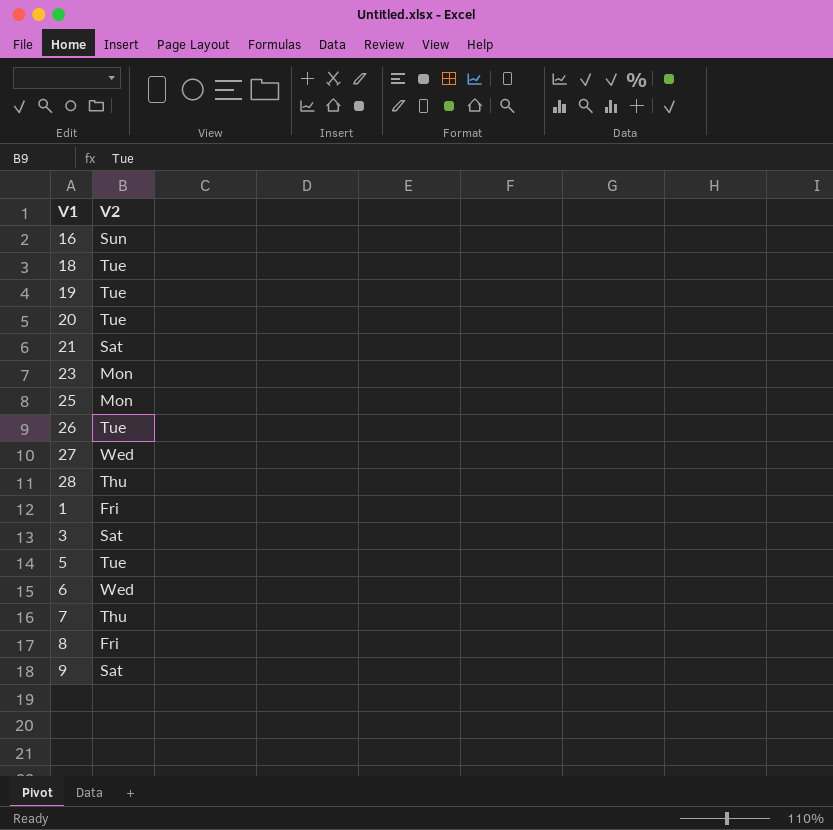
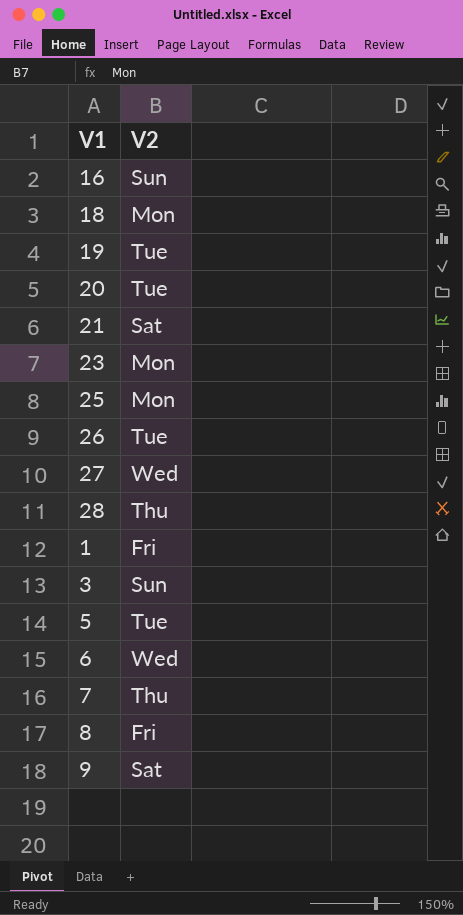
18 | V2: Tue -> Mon
3 | V2: Sat -> Sun

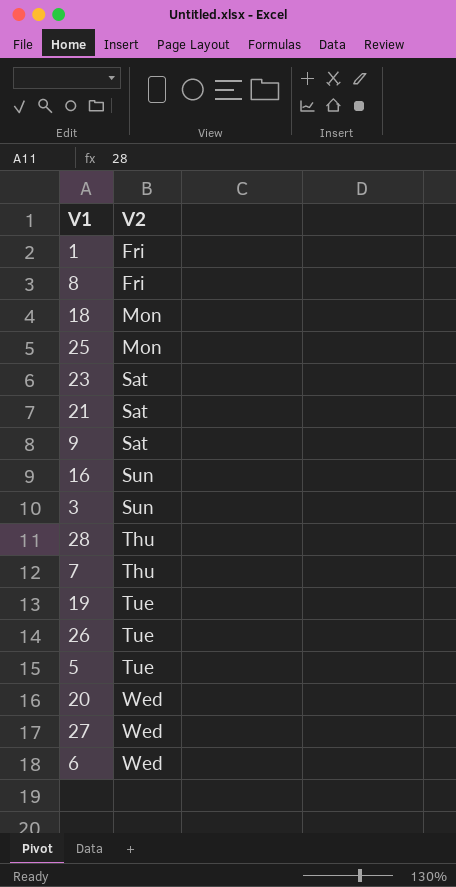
row order: none -> V2 ascending
23 | V2: Mon -> Sat
20 | V2: Tue -> Wed

